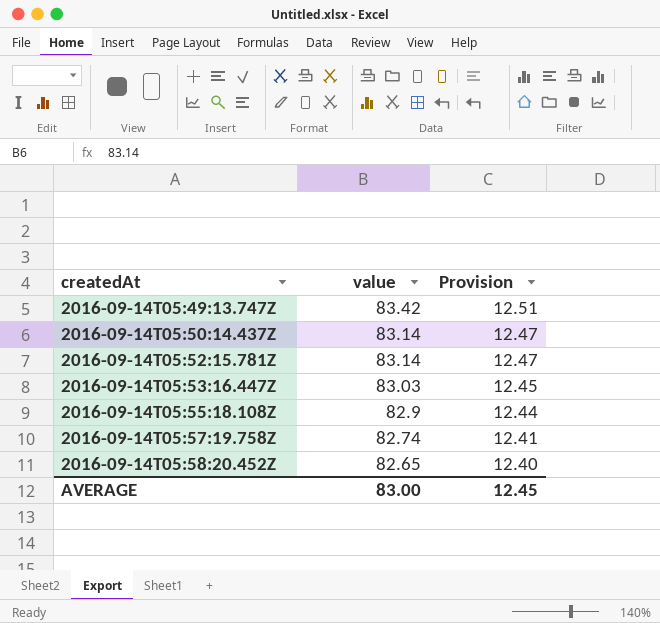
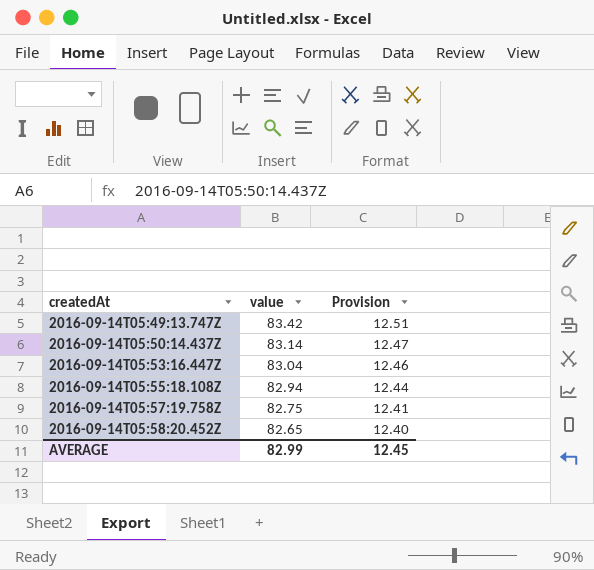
row 2016-09-14T05:52:15.781Z: 83.14 | 12.47 -> none
2016-09-14T05:53:16.447Z | value: 83.03 -> 83.04
2016-09-14T05:53:16.447Z | Provision: 12.45 -> 12.46
2016-09-14T05:55:18.108Z | value: 82.9 -> 82.94
2016-09-14T05:57:19.758Z | value: 82.74 -> 82.75
AVERAGE | value: 83.00 -> 82.99

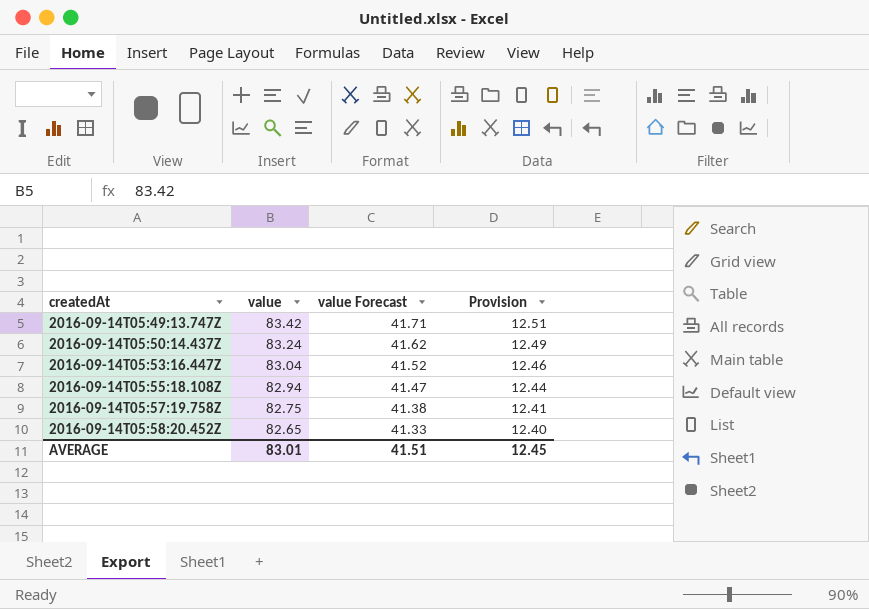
column value Forecast | formula: none -> [value] * 0.5
2016-09-14T05:50:14.437Z | value: 83.14 -> 83.24
2016-09-14T05:50:14.437Z | Provision: 12.47 -> 12.49
AVERAGE | value: 82.99 -> 83.01

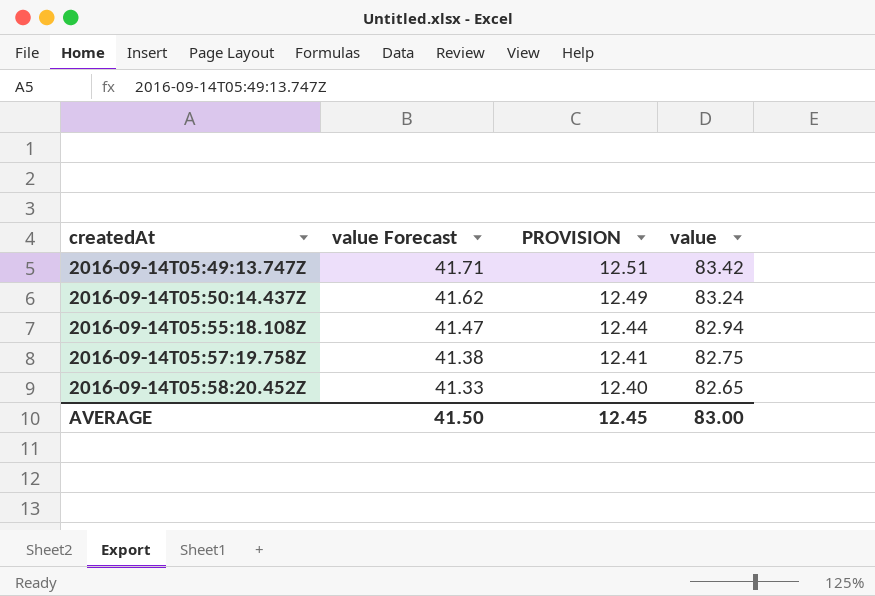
column name: Provision -> PROVISION
column value | position: 2 -> 4
row 2016-09-14T05:53:16.447Z: 83.04 | 41.52 | 12.46 -> none
AVERAGE | value Forecast: 41.51 -> 41.50
AVERAGE | value: 83.01 -> 83.00

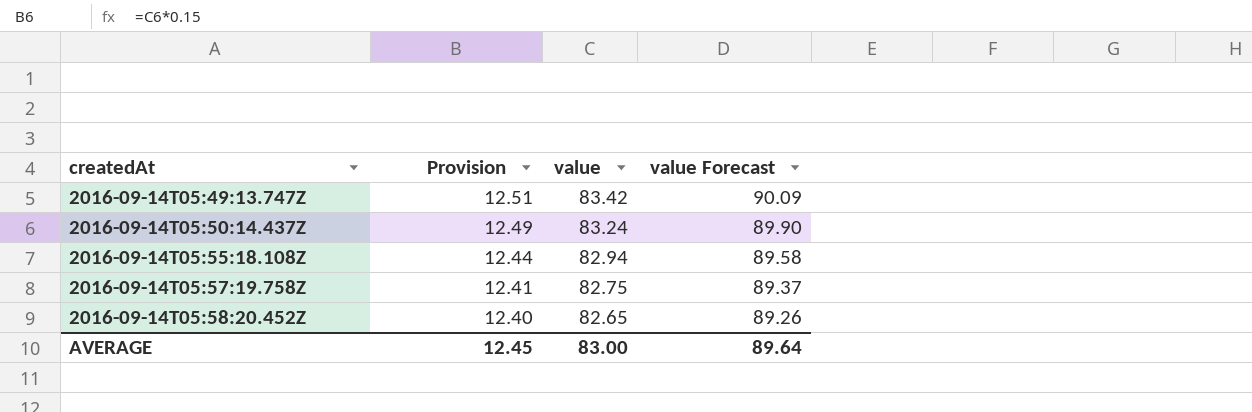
column name: PROVISION -> Provision
column value Forecast | formula: [value] * 0.5 -> [value] * 1.08
column value Forecast | position: 2 -> 4
AVERAGE | value Forecast: 41.50 -> 89.64

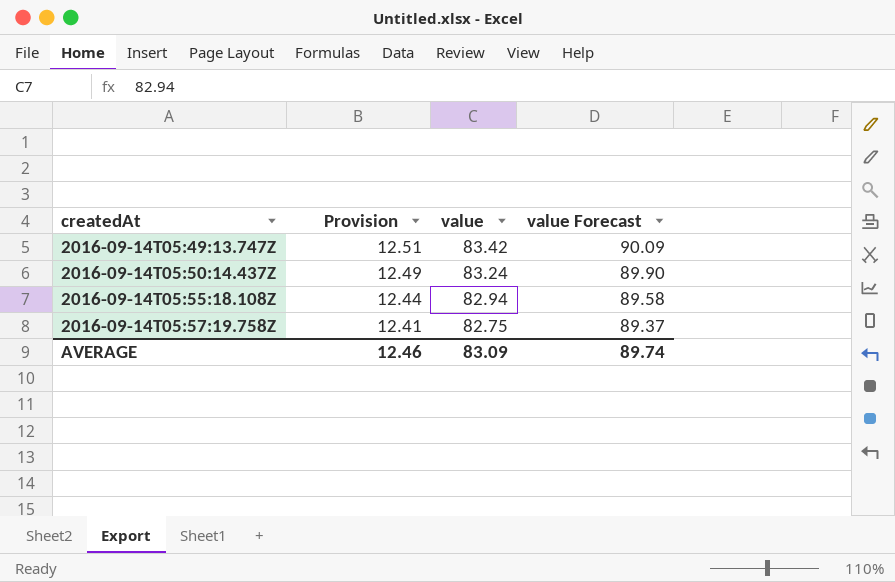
row 2016-09-14T05:58:20.452Z: 12.40 | 82.65 | 89.26 -> none
AVERAGE | Provision: 12.45 -> 12.46
AVERAGE | value: 83.00 -> 83.09
AVERAGE | value Forecast: 89.64 -> 89.74

